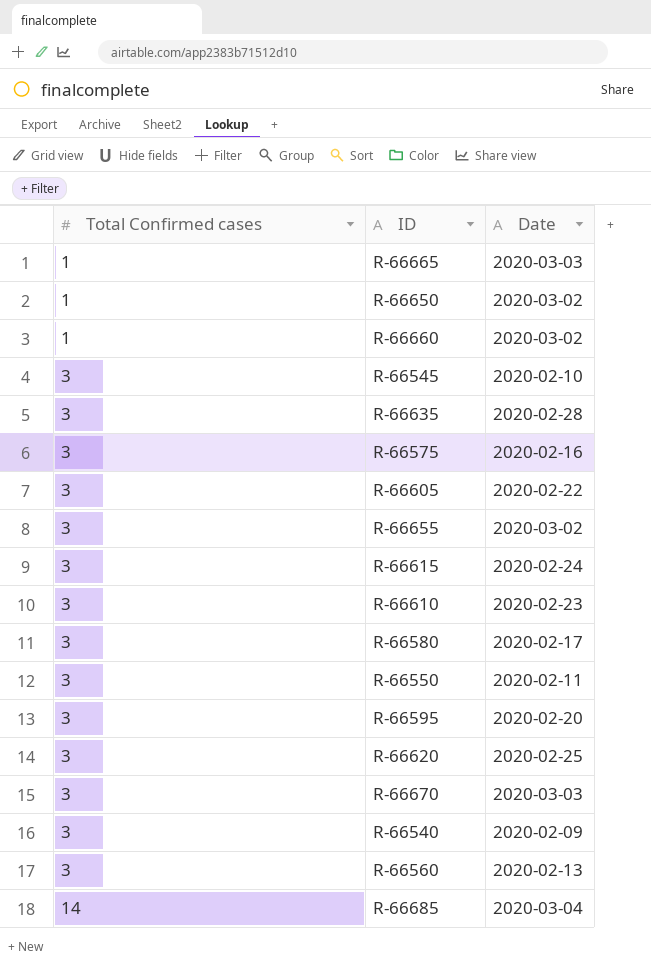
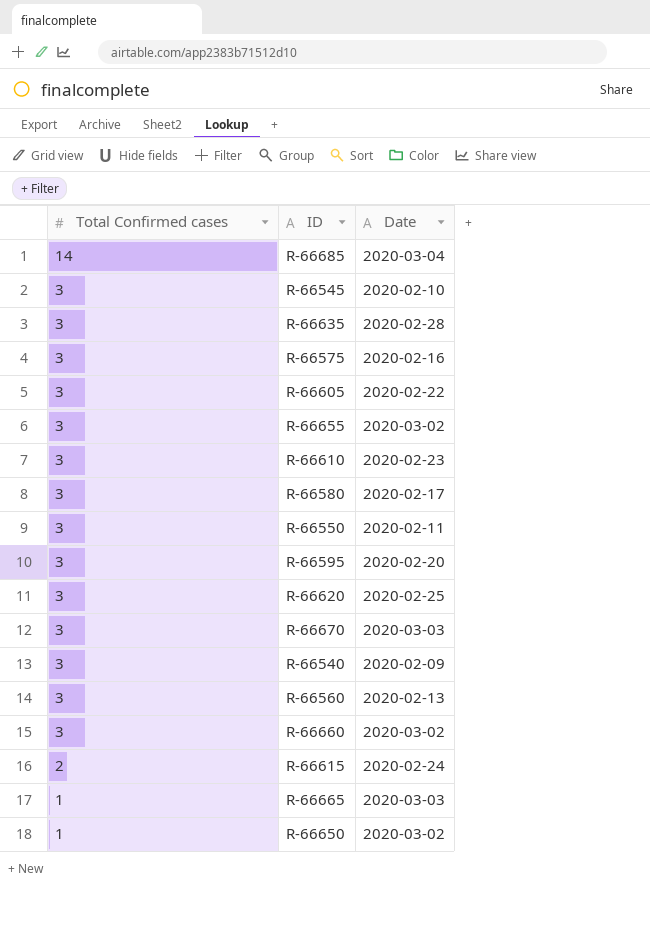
row order: Total Confirmed cases ascending -> Total Confirmed cases descending
R-66660 | Total Confirmed cases: 1 -> 3
R-66615 | Total Confirmed cases: 3 -> 2

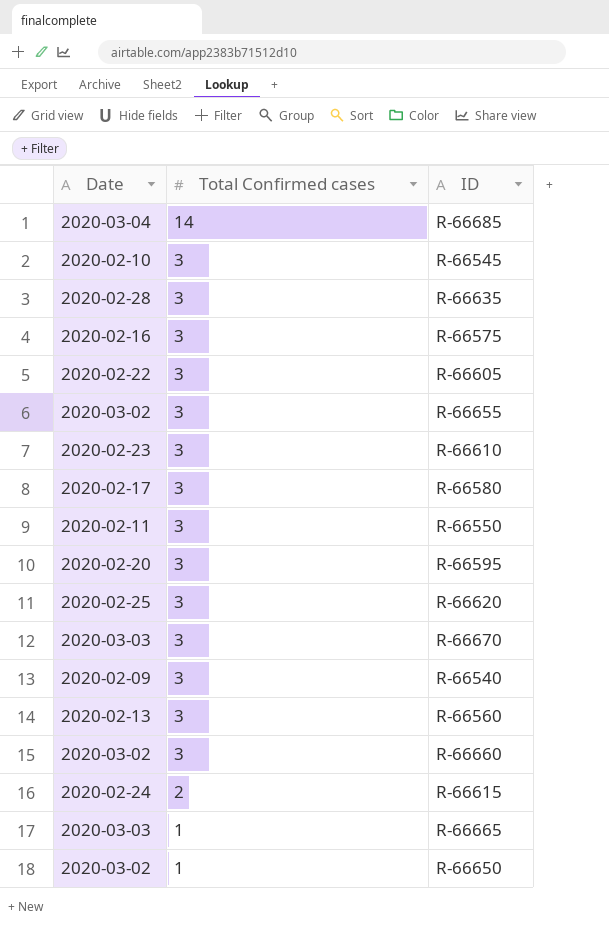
column Date | position: 3 -> 1

